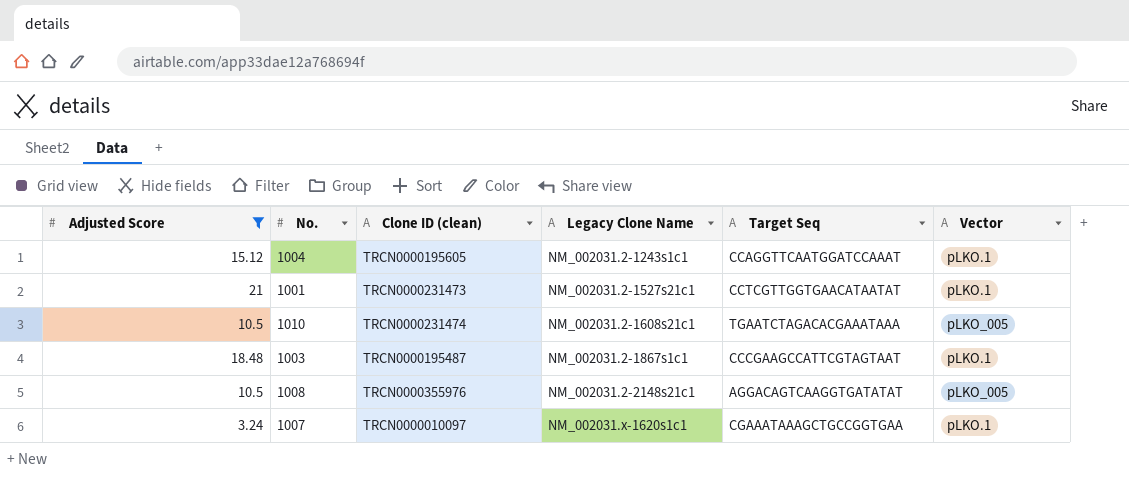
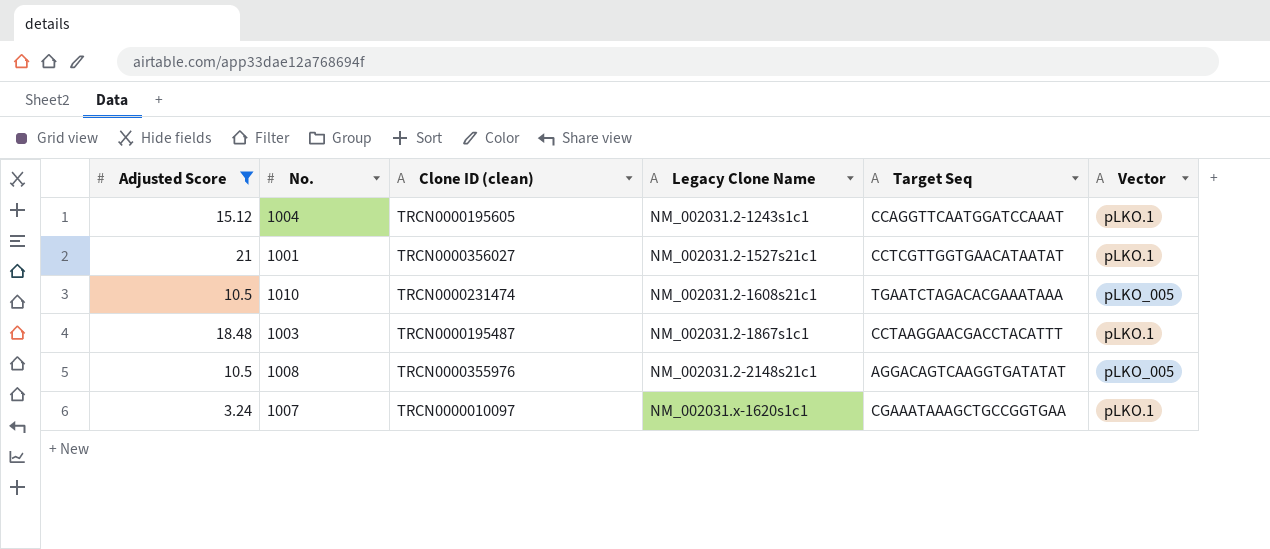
1001 | Clone ID (clean): TRCN0000231473 -> TRCN0000356027
1003 | Target Seq: CCCGAAGCCATTCGTAGTAAT -> CCTAAGGAACGACCTACATTT

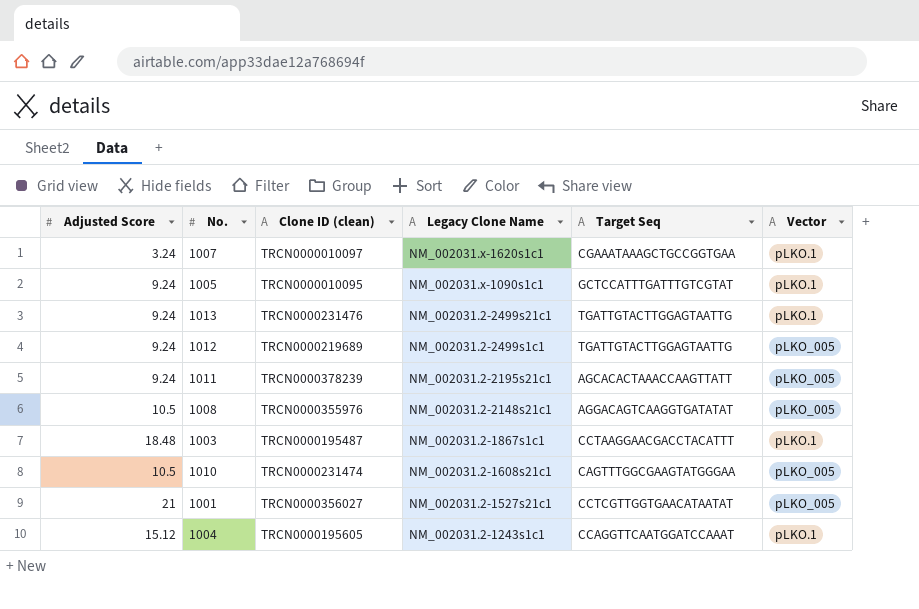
filter: Adjusted Score != 9.24 -> none
row order: Legacy Clone Name ascending -> Legacy Clone Name descending
1010 | Target Seq: TGAATCTAGACACGAAATAAA -> CAGTTTGGCGAAGTATGGGAA
1001 | Vector: pLKO.1 -> pLKO_005

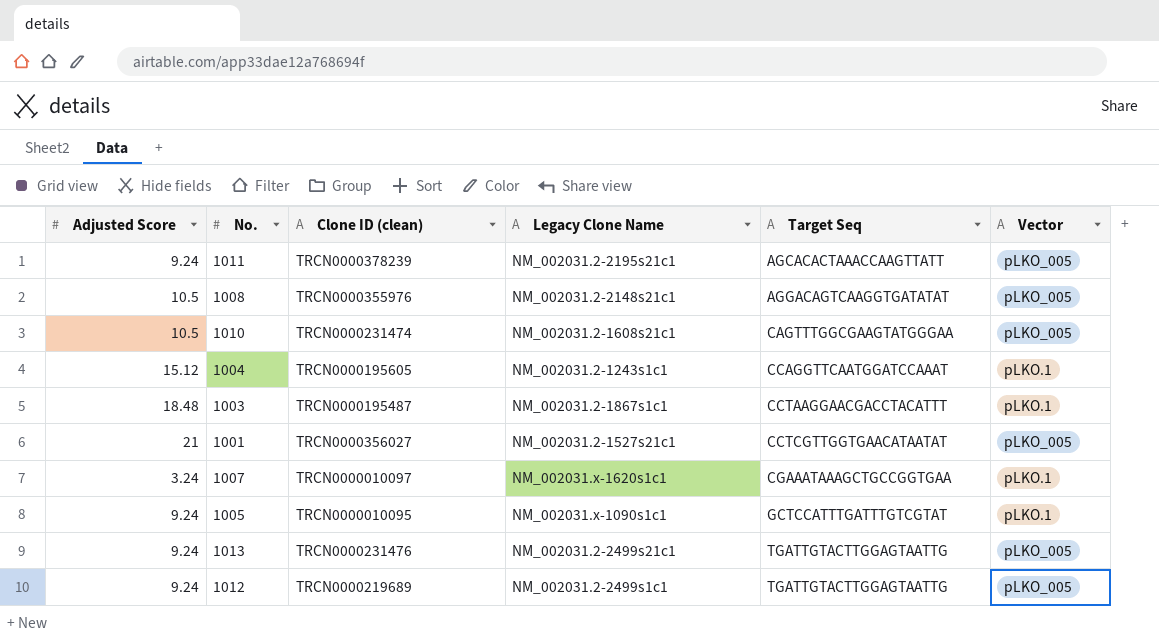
row order: Legacy Clone Name descending -> Target Seq ascending
1013 | Vector: pLKO.1 -> pLKO_005

